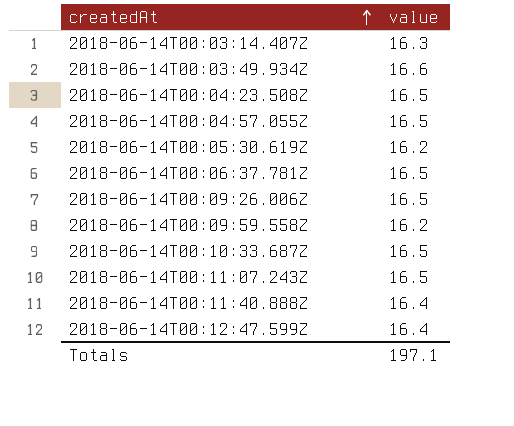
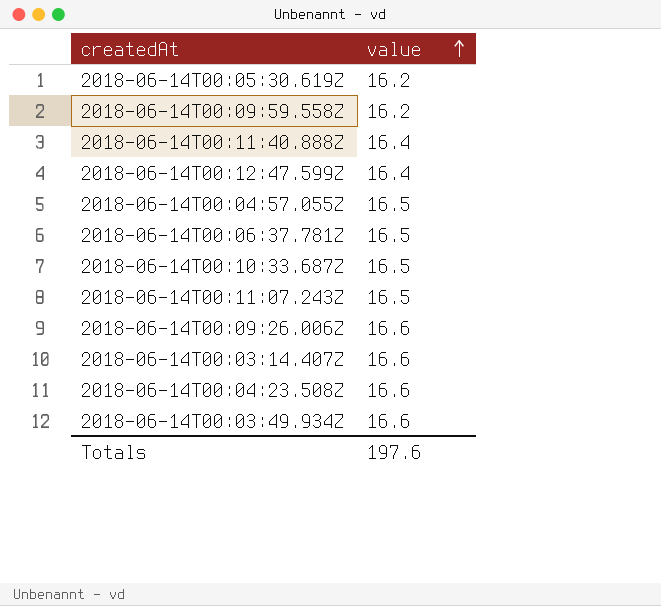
row order: createdAt ascending -> value ascending
2018-06-14T00:09:26.006Z | value: 16.5 -> 16.6
2018-06-14T00:03:14.407Z | value: 16.3 -> 16.6
2018-06-14T00:04:23.508Z | value: 16.5 -> 16.6
Totals | value: 197.1 -> 197.6

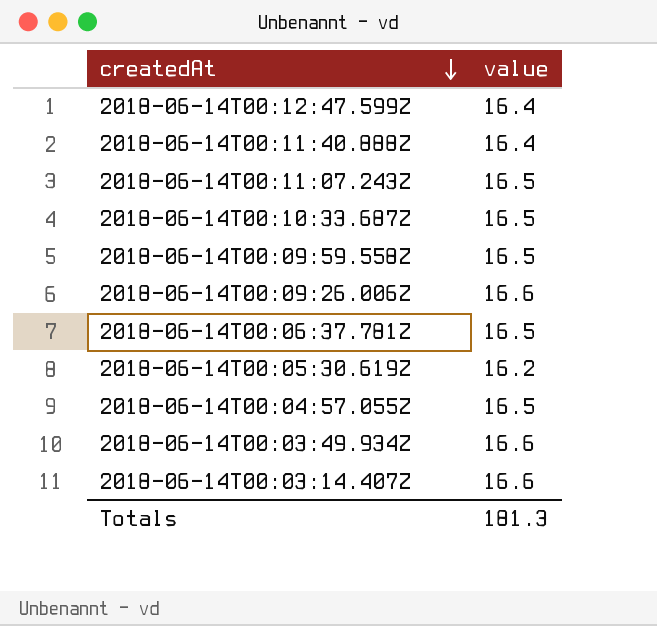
row order: value ascending -> createdAt descending
row 2018-06-14T00:04:23.508Z: 16.6 -> none
2018-06-14T00:09:59.558Z | value: 16.2 -> 16.5
Totals | value: 197.6 -> 181.3

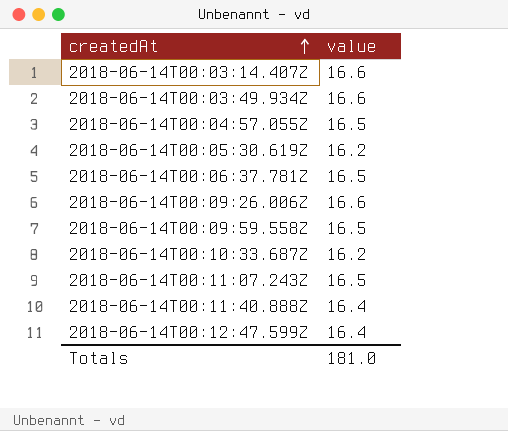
row order: createdAt descending -> createdAt ascending
2018-06-14T00:10:33.687Z | value: 16.5 -> 16.2
Totals | value: 181.3 -> 181.0

